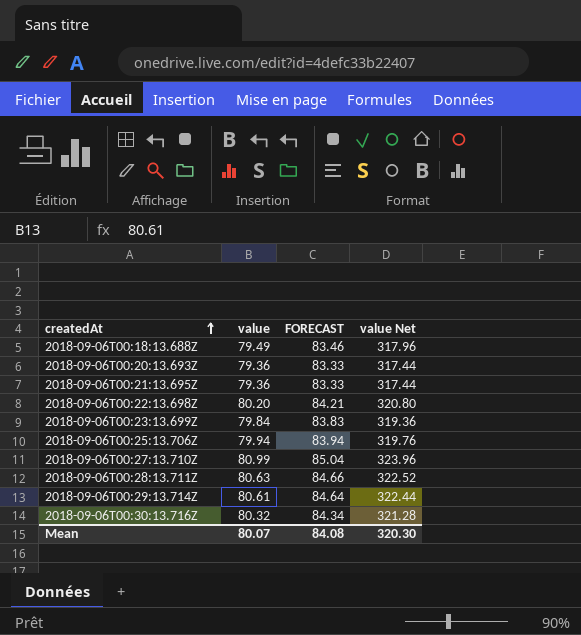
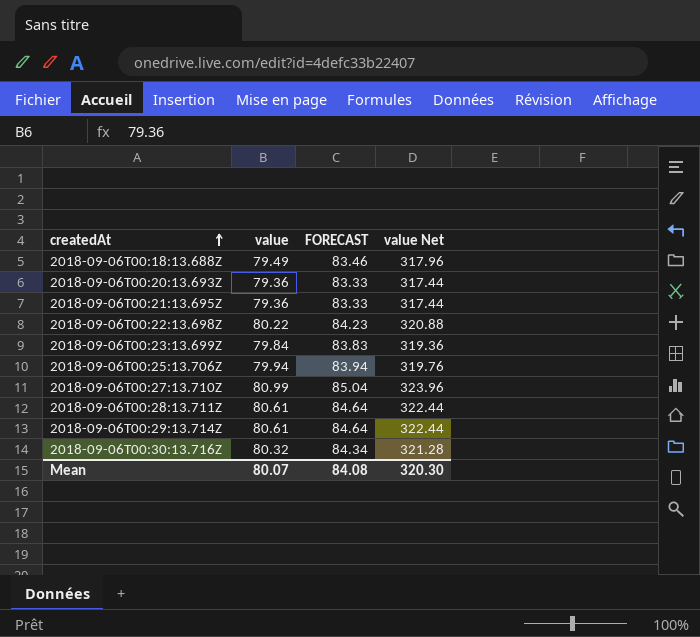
2018-09-06T00:22:13.698Z | value: 80.20 -> 80.22
2018-09-06T00:22:13.698Z | FORECAST: 84.21 -> 84.23
2018-09-06T00:22:13.698Z | value Net: 320.80 -> 320.88
2018-09-06T00:28:13.711Z | value: 80.63 -> 80.61
2018-09-06T00:28:13.711Z | FORECAST: 84.66 -> 84.64
2018-09-06T00:28:13.711Z | value Net: 322.52 -> 322.44

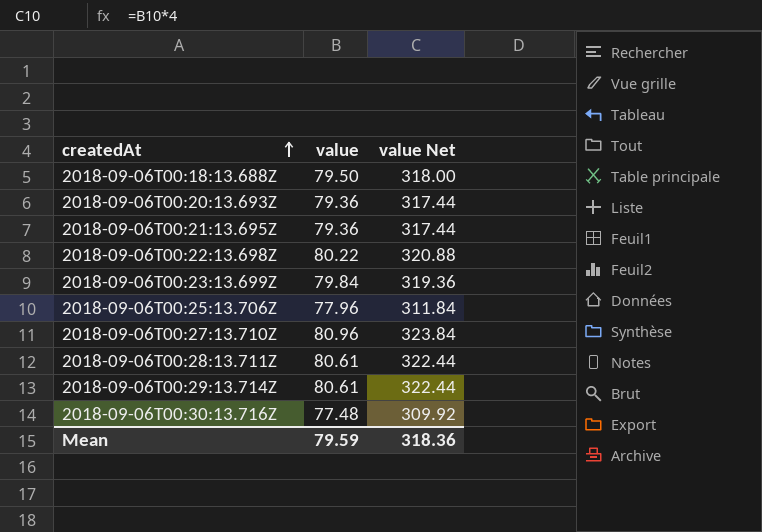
column FORECAST | formula: [value] * 1.05 -> none
2018-09-06T00:18:13.688Z | value: 79.49 -> 79.50
2018-09-06T00:18:13.688Z | value Net: 317.96 -> 318.00
2018-09-06T00:25:13.706Z | value: 79.94 -> 77.96
2018-09-06T00:25:13.706Z | value Net: 319.76 -> 311.84
2018-09-06T00:27:13.710Z | value: 80.99 -> 80.96
2018-09-06T00:27:13.710Z | value Net: 323.96 -> 323.84
2018-09-06T00:30:13.716Z | value: 80.32 -> 77.48
2018-09-06T00:30:13.716Z | value Net: 321.28 -> 309.92
Mean | value: 80.07 -> 79.59
Mean | value Net: 320.30 -> 318.36

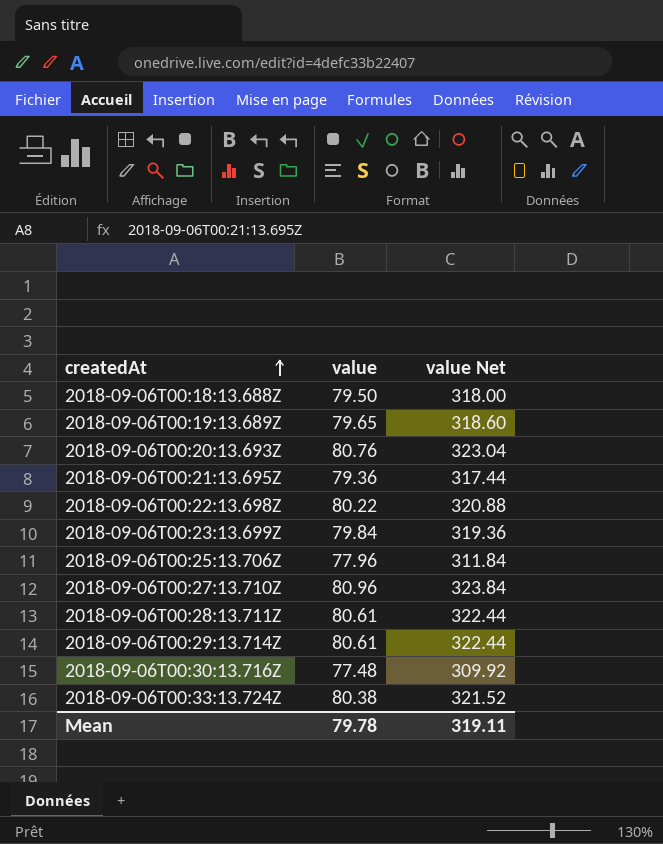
row 2018-09-06T00:19:13.689Z: none -> 79.65 | 318.60
2018-09-06T00:20:13.693Z | value: 79.36 -> 80.76
2018-09-06T00:20:13.693Z | value Net: 317.44 -> 323.04
row 2018-09-06T00:33:13.724Z: none -> 80.38 | 321.52
Mean | value: 79.59 -> 79.78
Mean | value Net: 318.36 -> 319.11

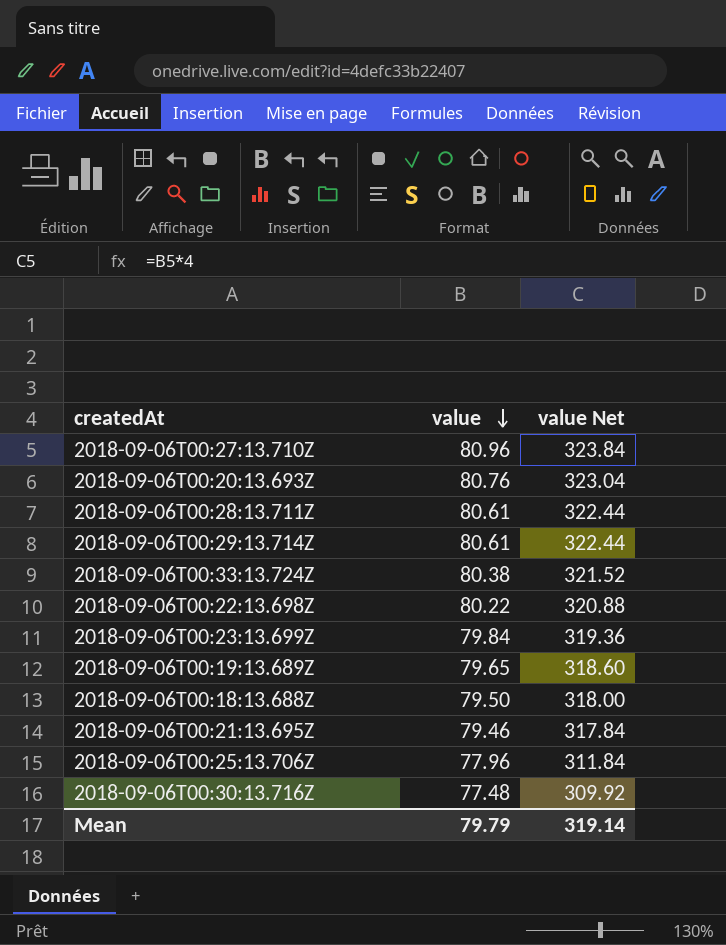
row order: createdAt ascending -> value descending
2018-09-06T00:21:13.695Z | value: 79.36 -> 79.46
2018-09-06T00:21:13.695Z | value Net: 317.44 -> 317.84
Mean | value: 79.78 -> 79.79
Mean | value Net: 319.11 -> 319.14

